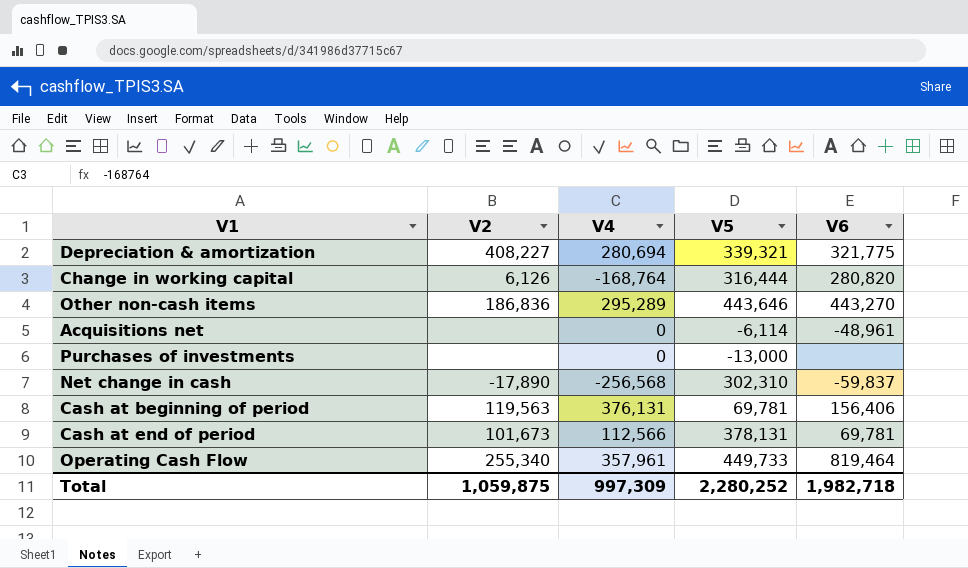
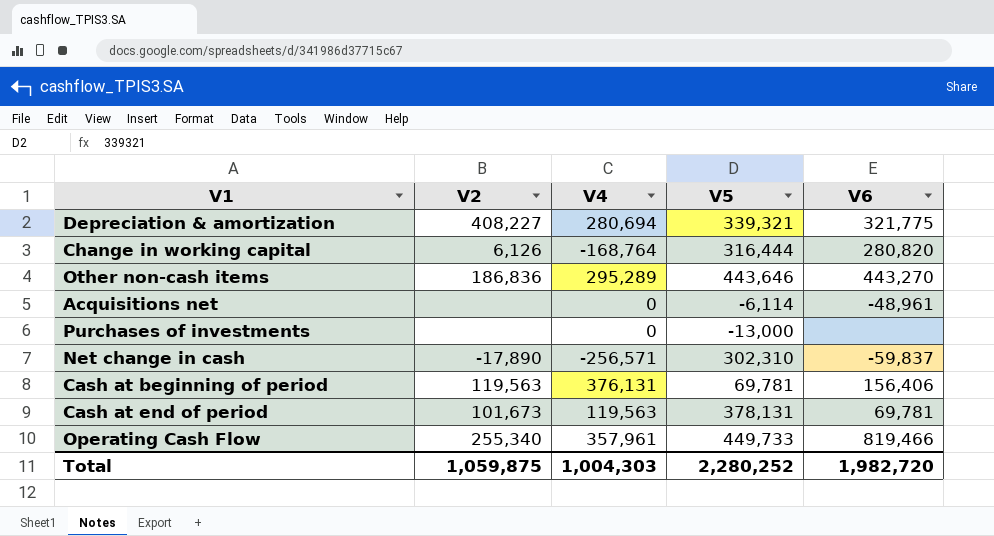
Net change in cash | V4: -256,568 -> -256,571
Cash at end of period | V4: 112,566 -> 119,563
Operating Cash Flow | V6: 819,464 -> 819,466
Total | V4: 997,309 -> 1,004,303
Total | V6: 1,982,718 -> 1,982,720

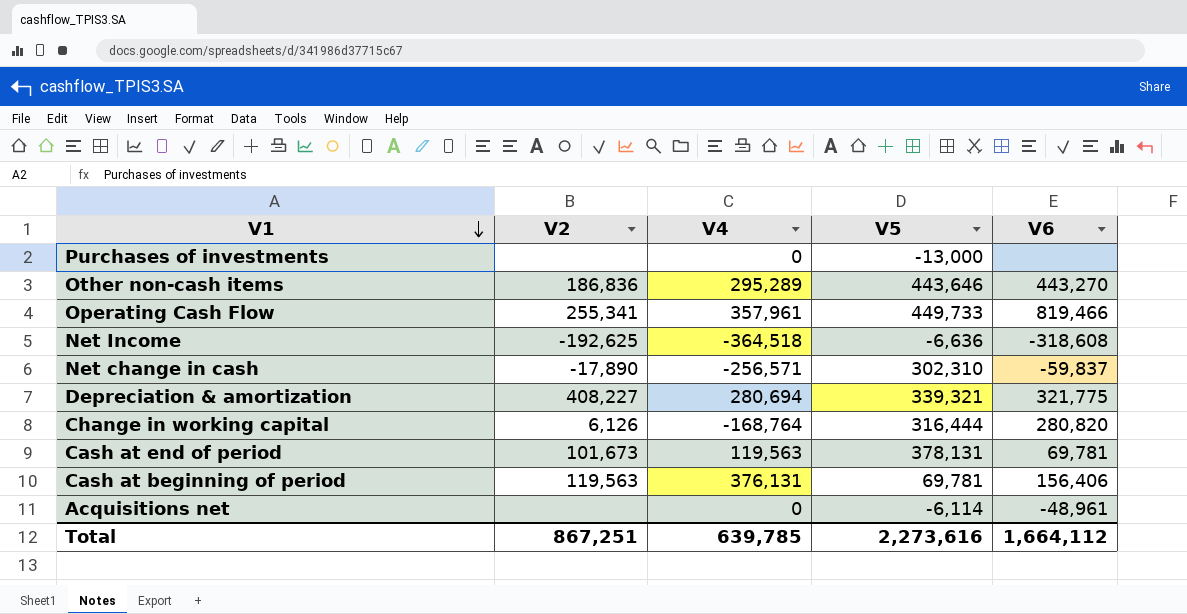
row order: none -> V1 descending
Operating Cash Flow | V2: 255,340 -> 255,341
row Net Income: none -> -192,625 | -364,518 | -6,636 | -318,608
Total | V2: 1,059,875 -> 867,251
Total | V4: 1,004,303 -> 639,785
Total | V5: 2,280,252 -> 2,273,616
Total | V6: 1,982,720 -> 1,664,112

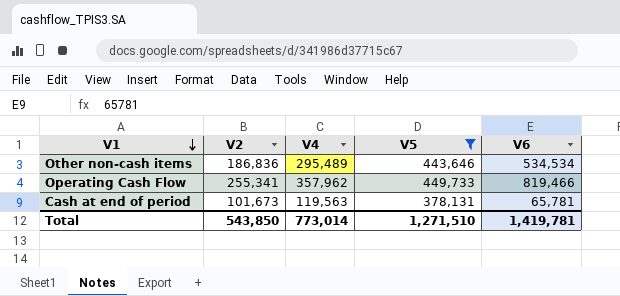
filter: none -> V5 >= 378,131
Other non-cash items | V4: 295,289 -> 295,489
Other non-cash items | V6: 443,270 -> 534,534
Operating Cash Flow | V4: 357,961 -> 357,962
Cash at end of period | V6: 69,781 -> 65,781
Total | V2: 867,251 -> 543,850
Total | V4: 639,785 -> 773,014
Total | V5: 2,273,616 -> 1,271,510
Total | V6: 1,664,112 -> 1,419,781

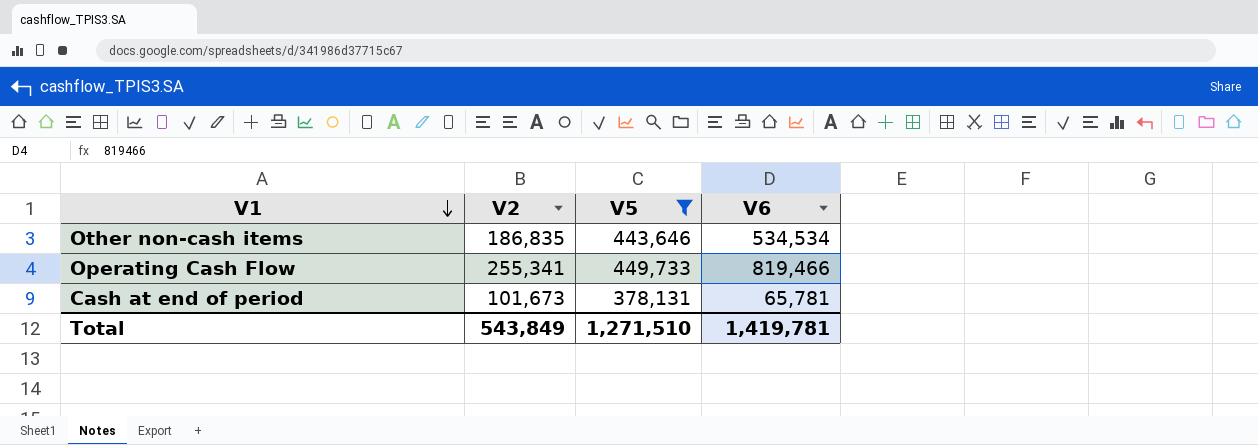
column V4 | position: 3 -> none
Other non-cash items | V2: 186,836 -> 186,835
Total | V2: 543,850 -> 543,849

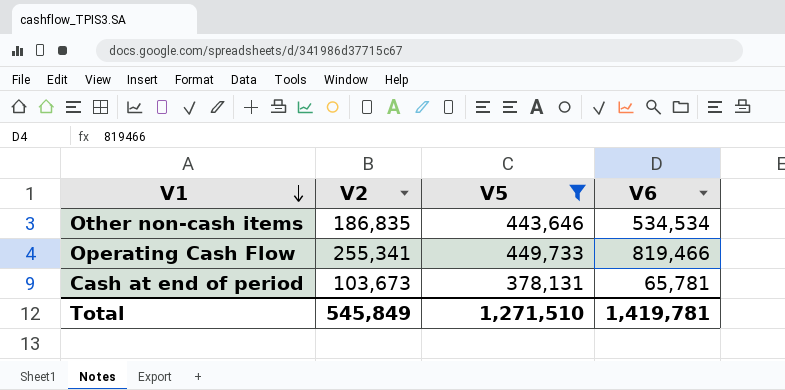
Cash at end of period | V2: 101,673 -> 103,673
Total | V2: 543,849 -> 545,849

